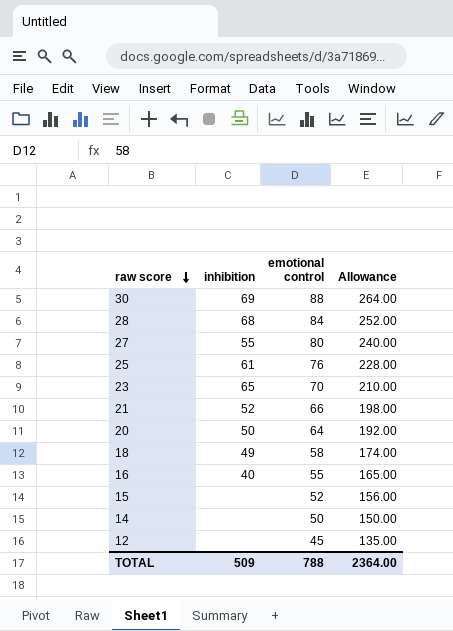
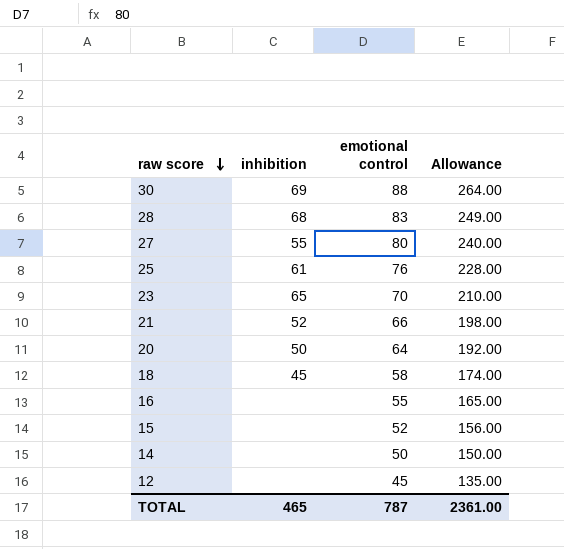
28 | emotional control: 84 -> 83
28 | Allowance: 252.00 -> 249.00
18 | inhibition: 49 -> 45
16 | inhibition: 40 -> none
TOTAL | inhibition: 509 -> 465
TOTAL | emotional control: 788 -> 787
TOTAL | Allowance: 2364.00 -> 2361.00

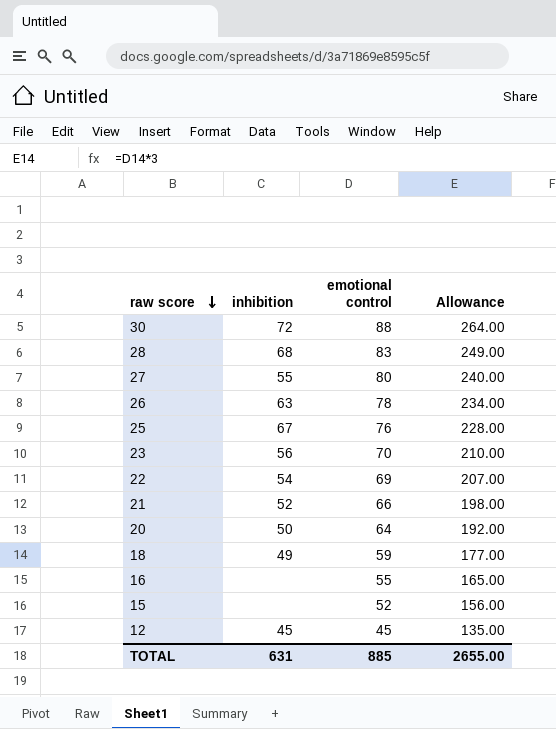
row 14: none | 50 | 150.00 -> none
30 | inhibition: 69 -> 72
row 26: none -> 63 | 78 | 234.00
25 | inhibition: 61 -> 67
23 | inhibition: 65 -> 56
row 22: none -> 54 | 69 | 207.00
18 | inhibition: 45 -> 49
18 | emotional control: 58 -> 59
18 | Allowance: 174.00 -> 177.00
12 | inhibition: none -> 45
TOTAL | inhibition: 465 -> 631
TOTAL | emotional control: 787 -> 885
TOTAL | Allowance: 2361.00 -> 2655.00

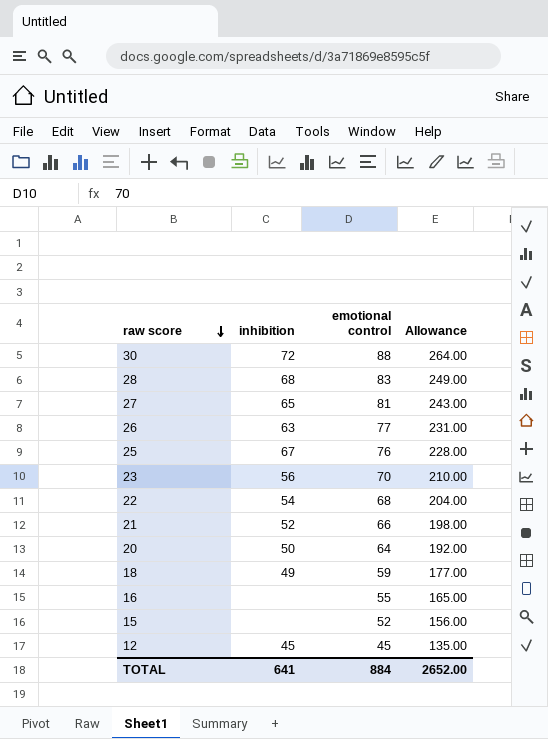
27 | inhibition: 55 -> 65
27 | emotional control: 80 -> 81
27 | Allowance: 240.00 -> 243.00
26 | emotional control: 78 -> 77
26 | Allowance: 234.00 -> 231.00
22 | emotional control: 69 -> 68
22 | Allowance: 207.00 -> 204.00
TOTAL | inhibition: 631 -> 641
TOTAL | emotional control: 885 -> 884
TOTAL | Allowance: 2655.00 -> 2652.00

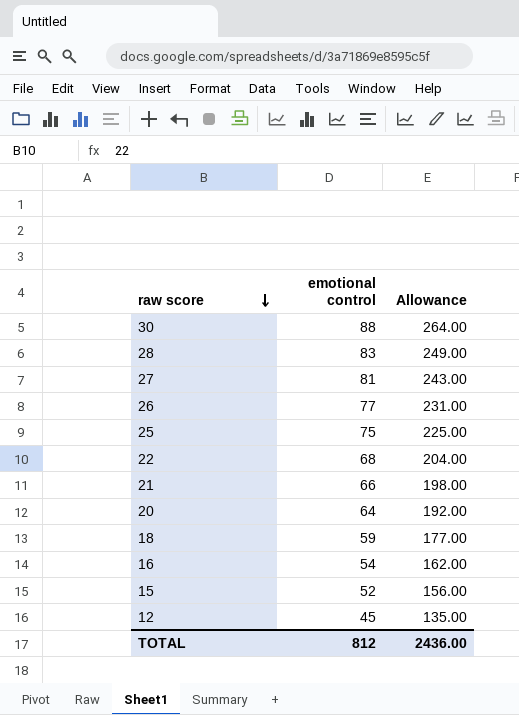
column inhibition | position: 2 -> none
row 23: 56 | 70 | 210.00 -> none
25 | emotional control: 76 -> 75
25 | Allowance: 228.00 -> 225.00
16 | emotional control: 55 -> 54
16 | Allowance: 165.00 -> 162.00
TOTAL | emotional control: 884 -> 812
TOTAL | Allowance: 2652.00 -> 2436.00

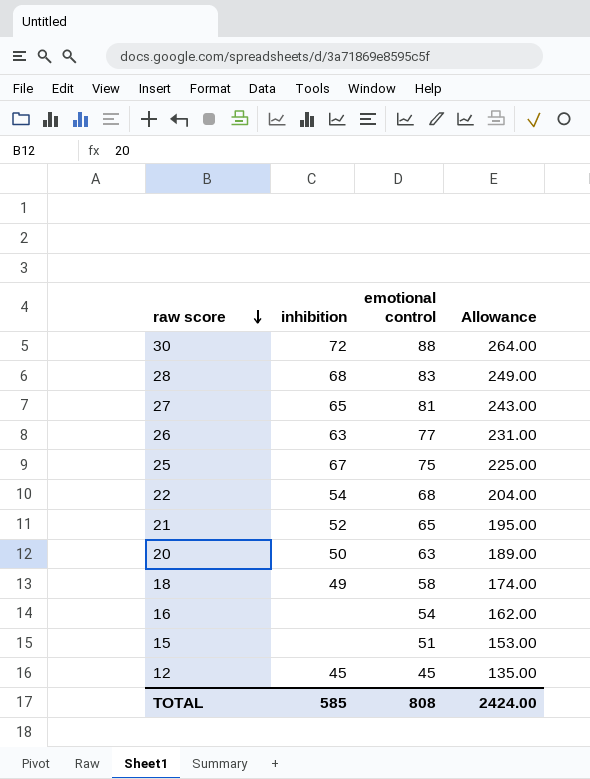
column inhibition | position: none -> 2
21 | emotional control: 66 -> 65
21 | Allowance: 198.00 -> 195.00
20 | emotional control: 64 -> 63
20 | Allowance: 192.00 -> 189.00
18 | emotional control: 59 -> 58
18 | Allowance: 177.00 -> 174.00
15 | emotional control: 52 -> 51
15 | Allowance: 156.00 -> 153.00
TOTAL | emotional control: 812 -> 808
TOTAL | Allowance: 2436.00 -> 2424.00

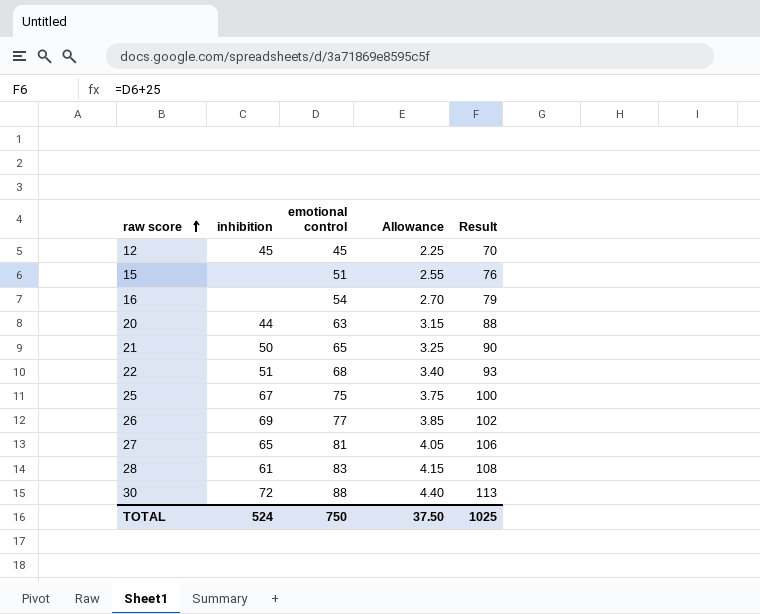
row order: raw score descending -> raw score ascending
column Allowance | formula: [emotional control] * 3 -> [emotional control] * 0.05
column Result | formula: none -> [emotional control] + 25
row 18: 49 | 58 | 174.00 -> none
20 | inhibition: 50 -> 44
21 | inhibition: 52 -> 50
22 | inhibition: 54 -> 51
26 | inhibition: 63 -> 69
28 | inhibition: 68 -> 61
TOTAL | inhibition: 585 -> 524
TOTAL | emotional control: 808 -> 750
TOTAL | Allowance: 2424.00 -> 37.50

